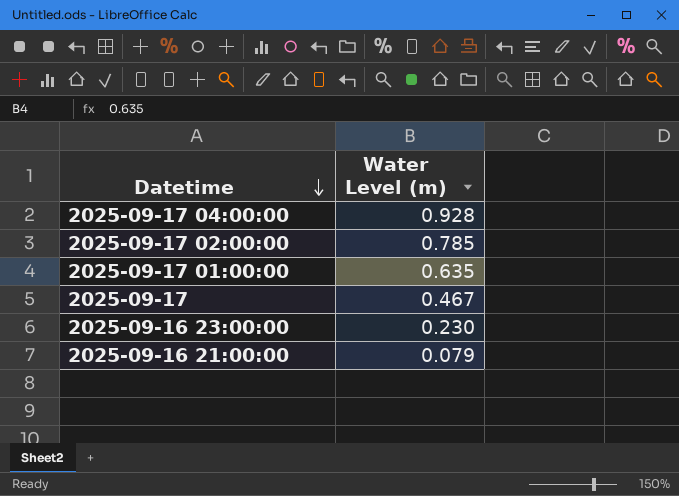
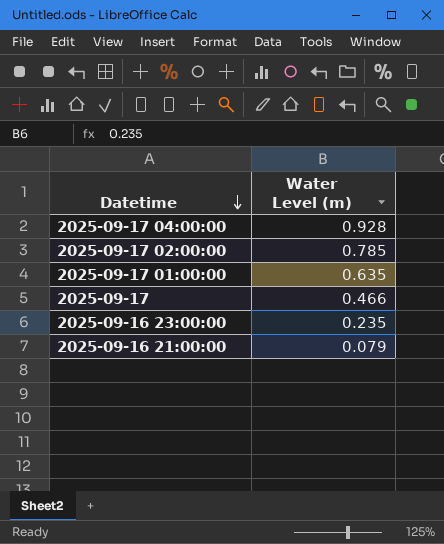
2025-09-17 | Water Level (m): 0.467 -> 0.466
2025-09-16 23:00:00 | Water Level (m): 0.230 -> 0.235

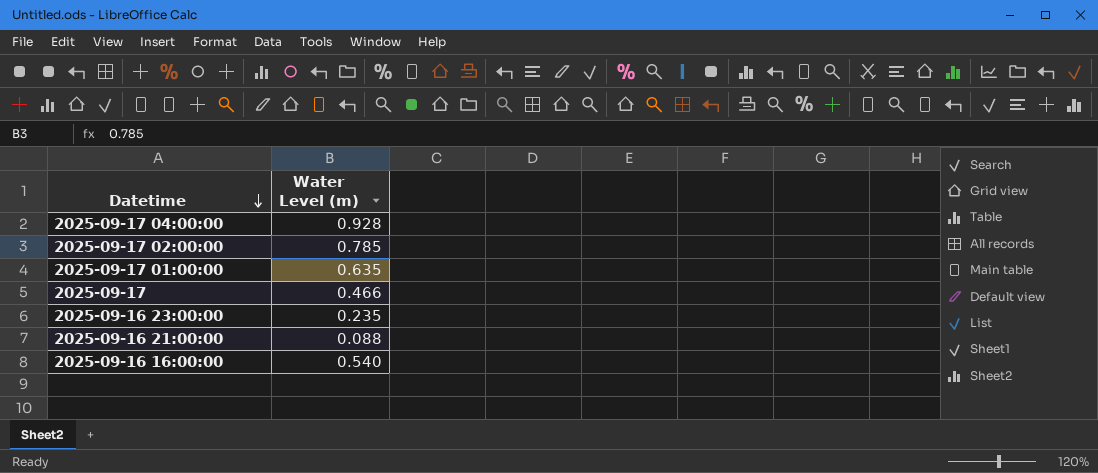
2025-09-16 21:00:00 | Water Level (m): 0.079 -> 0.088
row 2025-09-16 16:00:00: none -> 0.540

